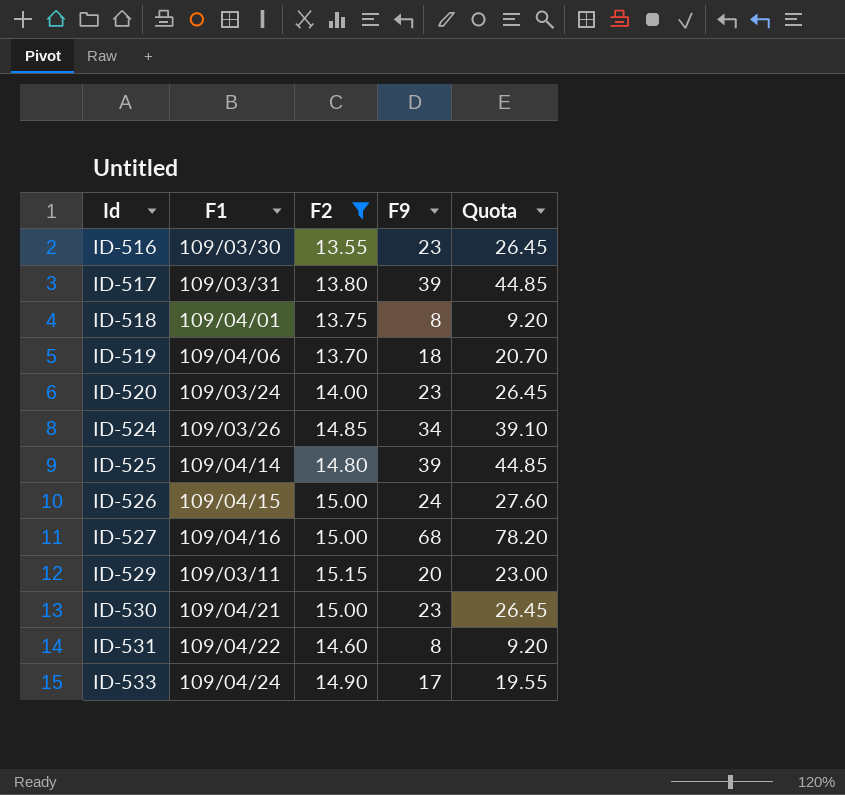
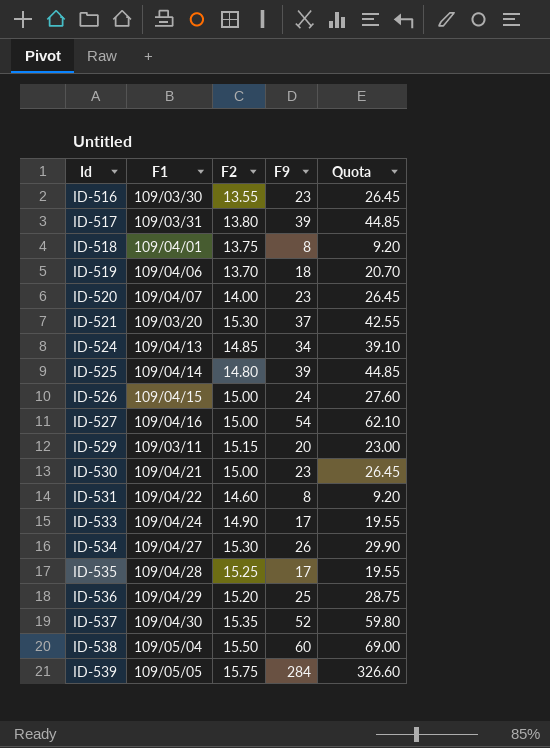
filter: F2 <= 15.15 -> none
ID-520 | F1: 109/03/24 -> 109/04/07
ID-524 | F1: 109/03/26 -> 109/04/13
ID-527 | F9: 68 -> 54
ID-527 | Quota: 78.20 -> 62.10

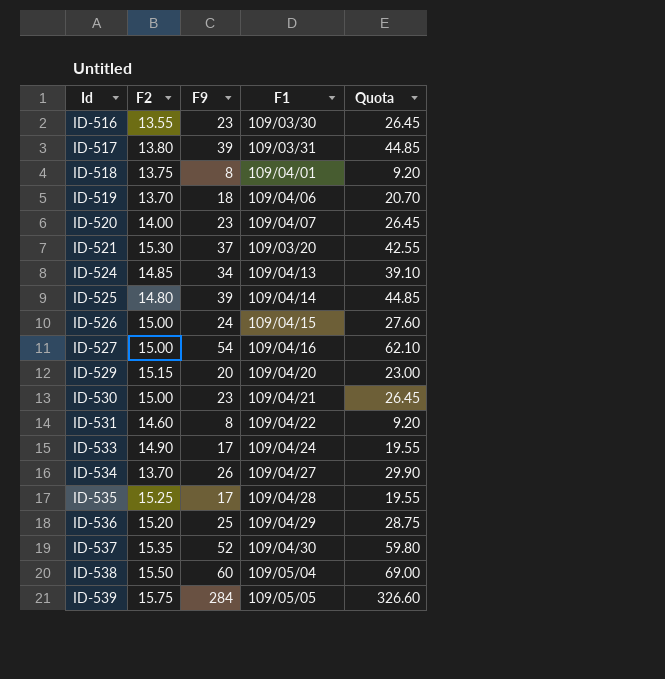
column F1 | position: 2 -> 4
ID-529 | F1: 109/03/11 -> 109/04/20
ID-534 | F2: 15.30 -> 13.70

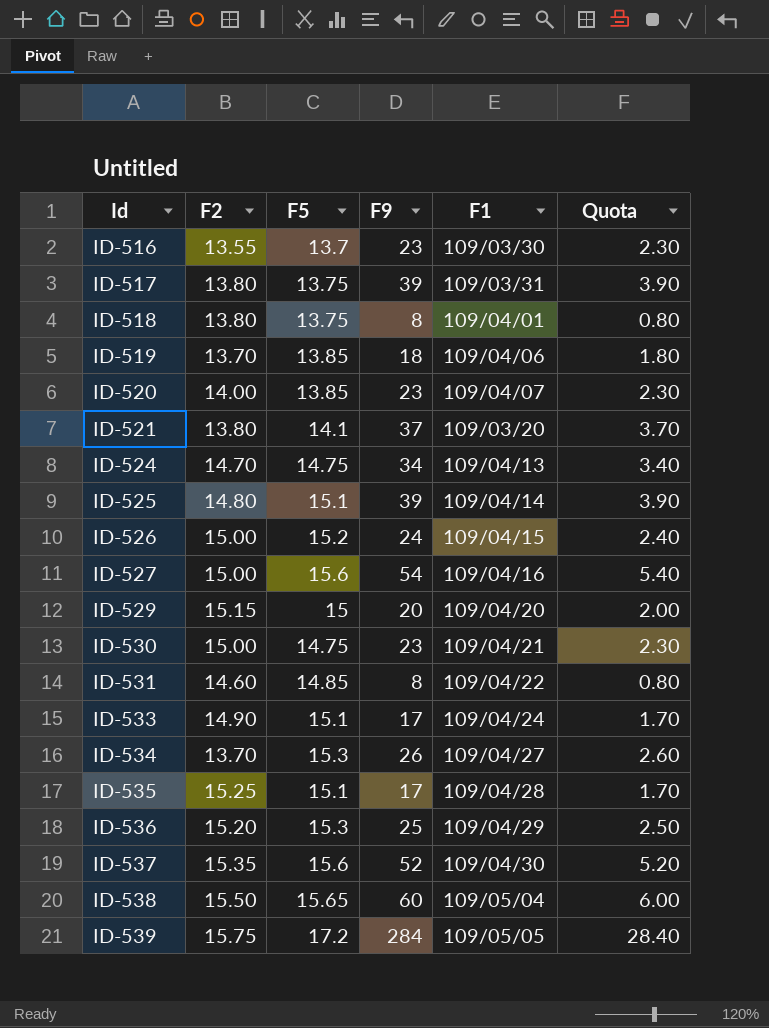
column F5 | position: none -> 3
column Quota | formula: [F9] * 1.15 -> [F9] * 0.1
ID-518 | F2: 13.75 -> 13.80
ID-521 | F2: 15.30 -> 13.80
ID-524 | F2: 14.85 -> 14.70

